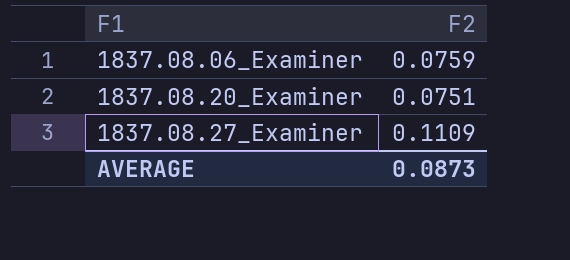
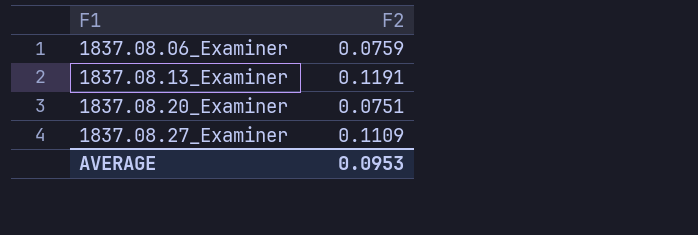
row 1837.08.13_Examiner: none -> 0.1191
AVERAGE | F2: 0.0873 -> 0.0953

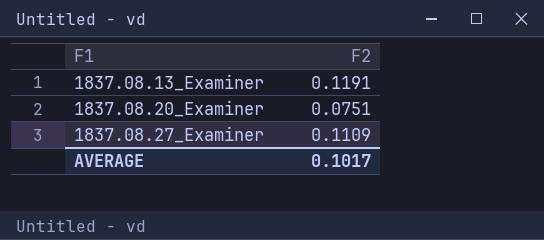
row 1837.08.06_Examiner: 0.0759 -> none
AVERAGE | F2: 0.0953 -> 0.1017

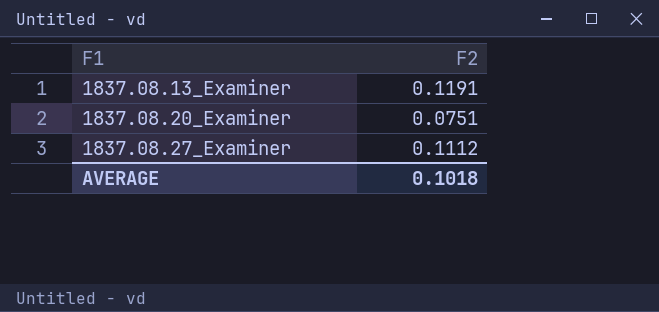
1837.08.27_Examiner | F2: 0.1109 -> 0.1112
AVERAGE | F2: 0.1017 -> 0.1018

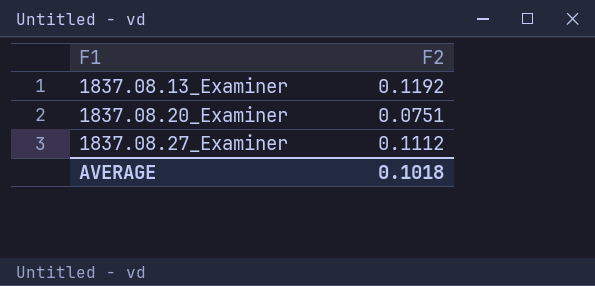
1837.08.13_Examiner | F2: 0.1191 -> 0.1192

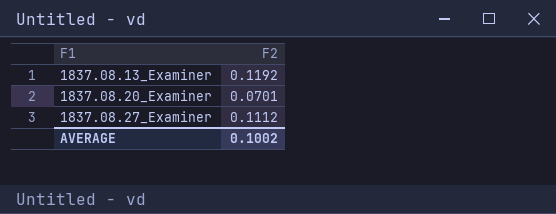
1837.08.20_Examiner | F2: 0.0751 -> 0.0701
AVERAGE | F2: 0.1018 -> 0.1002

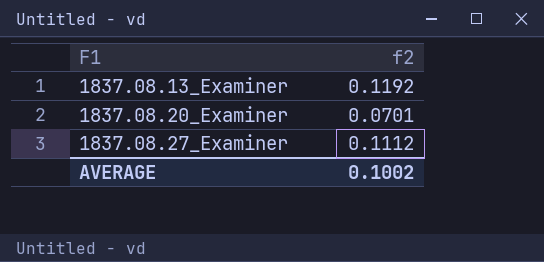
column name: F2 -> f2

